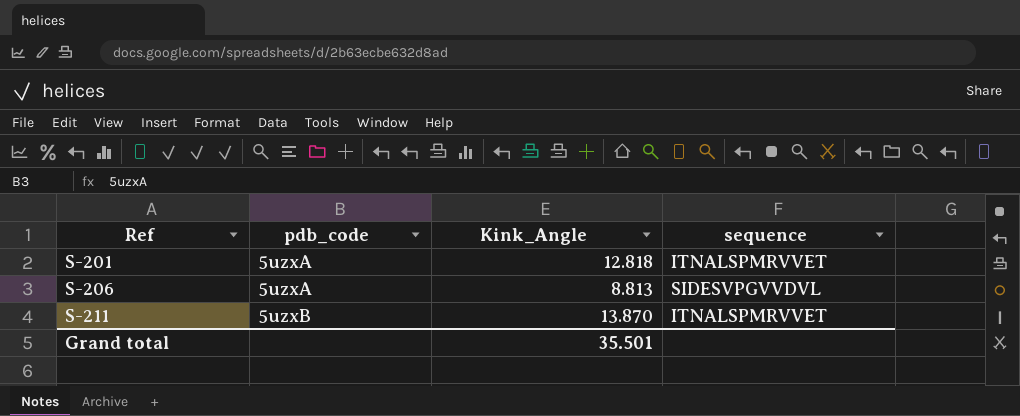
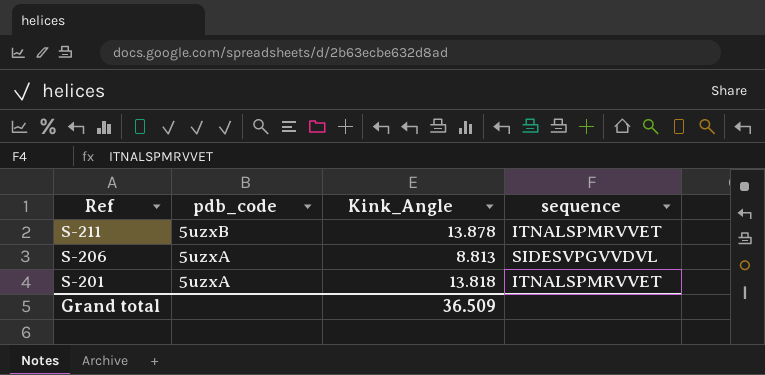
row order: Ref ascending -> Ref descending
S-211 | Kink_Angle: 13.870 -> 13.878
S-201 | Kink_Angle: 12.818 -> 13.818
Grand total | Kink_Angle: 35.501 -> 36.509

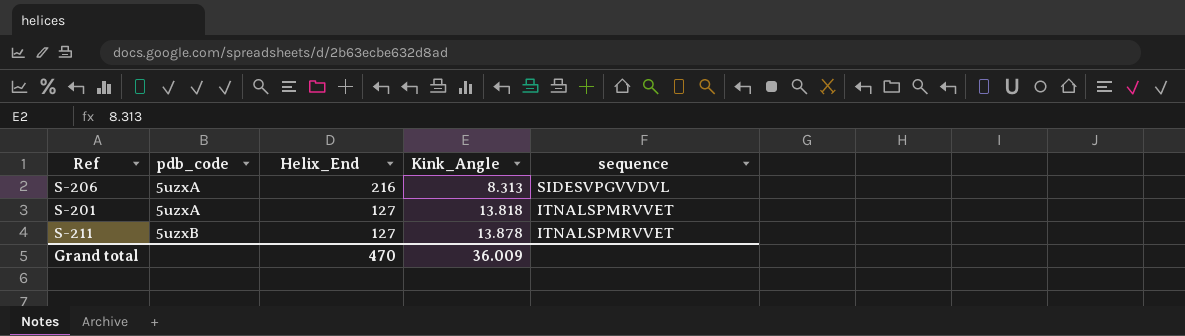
row order: Ref descending -> pdb_code ascending
column Helix_End | position: none -> 3
S-206 | Kink_Angle: 8.813 -> 8.313
Grand total | Kink_Angle: 36.509 -> 36.009

